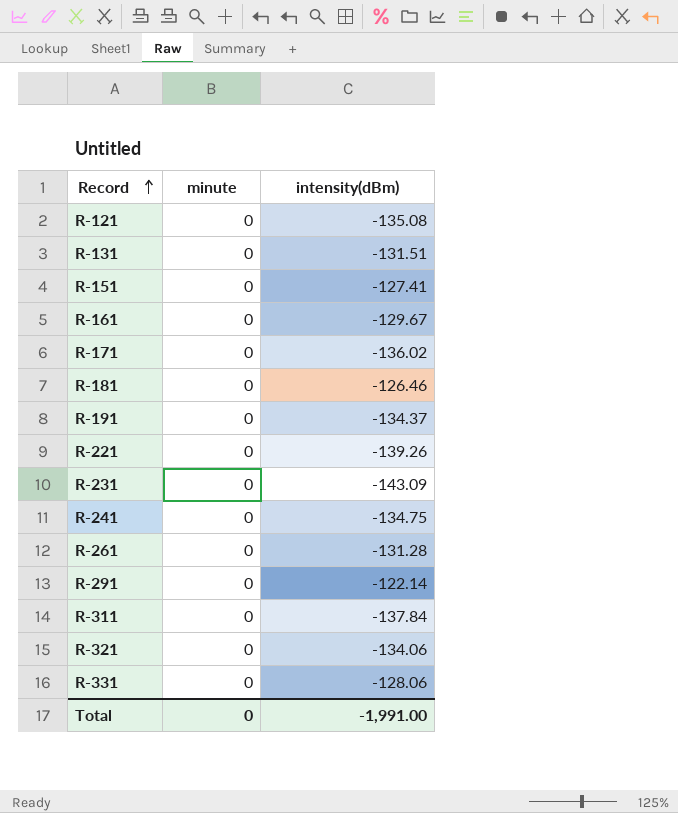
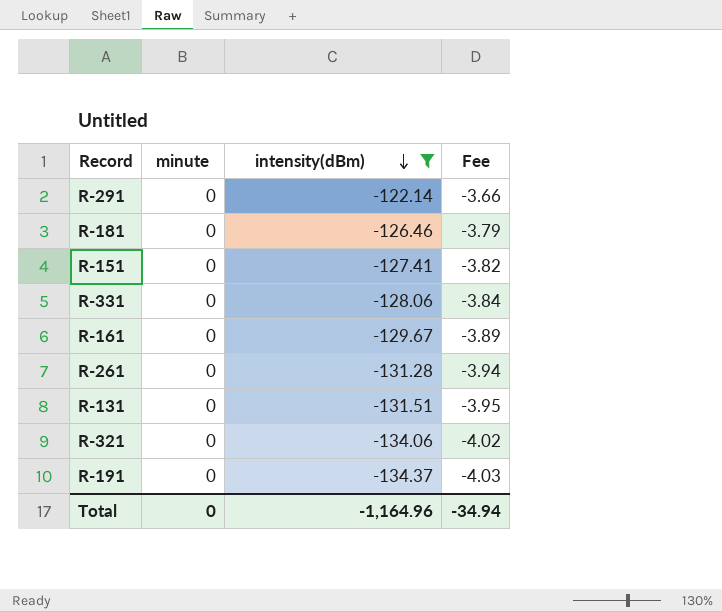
filter: none -> intensity(dBm) >= -134.37
row order: Record ascending -> intensity(dBm) descending
column Fee | formula: none -> [intensity(dBm)] * 0.03
Total | intensity(dBm): -1,991.00 -> -1,164.96

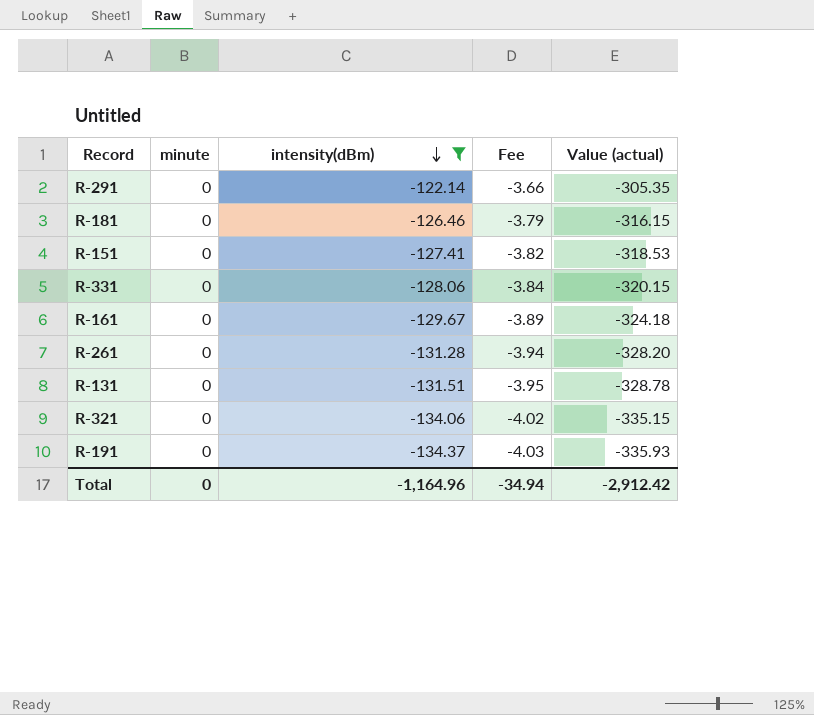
column Value (actual) | formula: none -> [intensity(dBm)] * 2.5

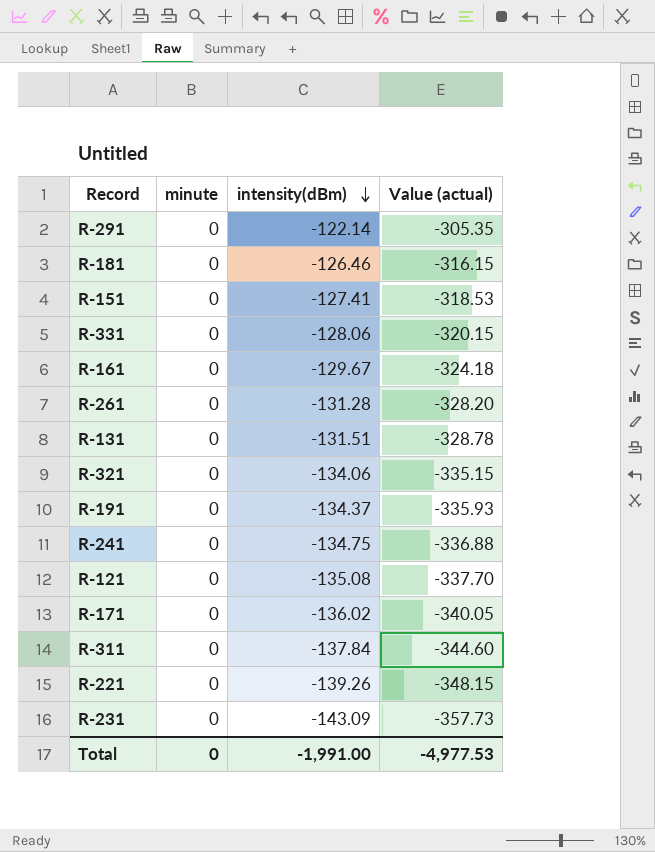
filter: intensity(dBm) >= -134.37 -> none
column Fee | formula: [intensity(dBm)] * 0.03 -> none
Total | intensity(dBm): -1,164.96 -> -1,991.00
Total | Value (actual): -2,912.42 -> -4,977.53

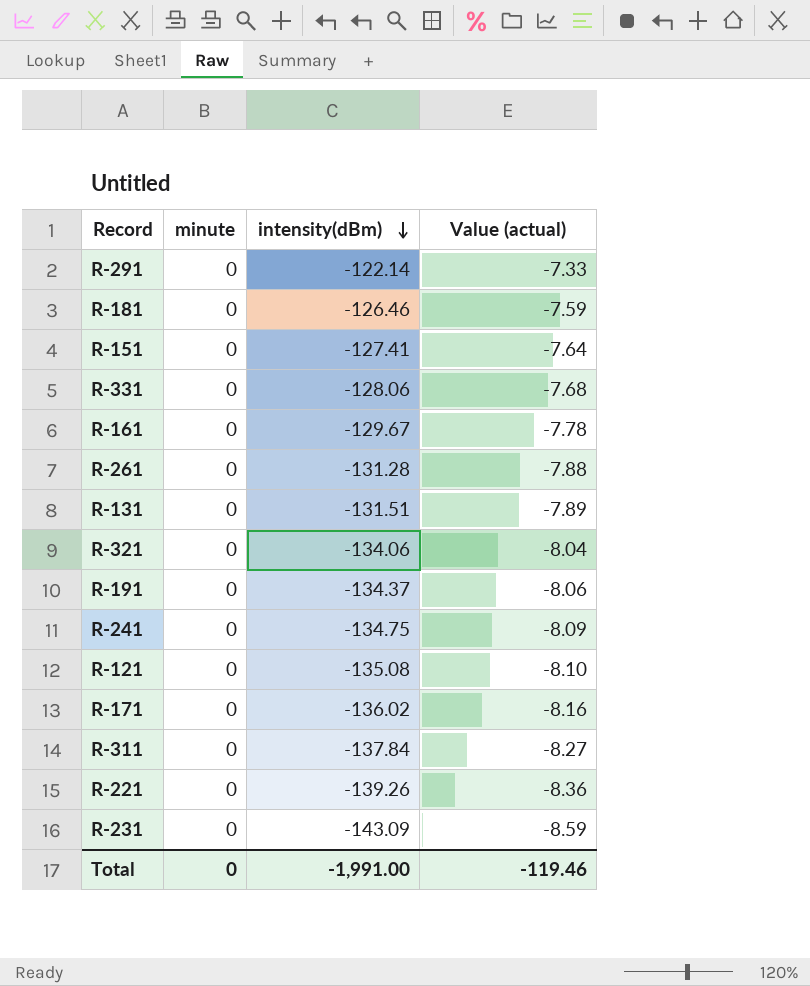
column Value (actual) | formula: [intensity(dBm)] * 2.5 -> [intensity(dBm)] * 0.06
Total | Value (actual): -4,977.53 -> -119.46

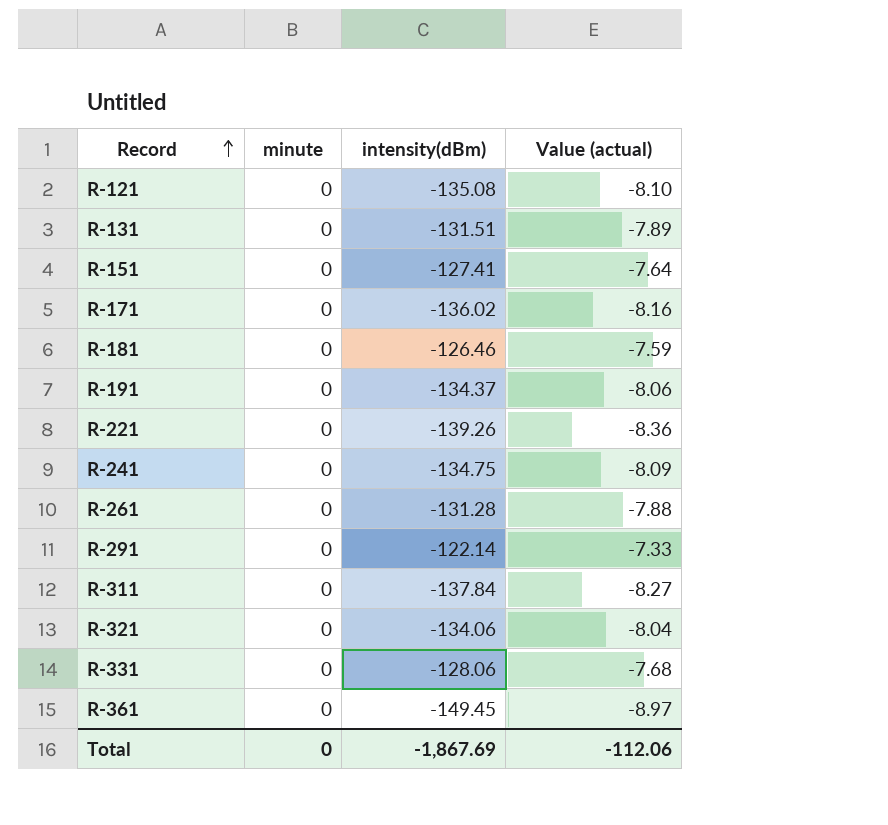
row order: intensity(dBm) descending -> Record ascending
row R-161: 0 | -129.67 | -7.78 -> none
row R-231: 0 | -143.09 | -8.59 -> none
row R-361: none -> 0 | -149.45 | -8.97
Total | intensity(dBm): -1,991.00 -> -1,867.69
Total | Value (actual): -119.46 -> -112.06

